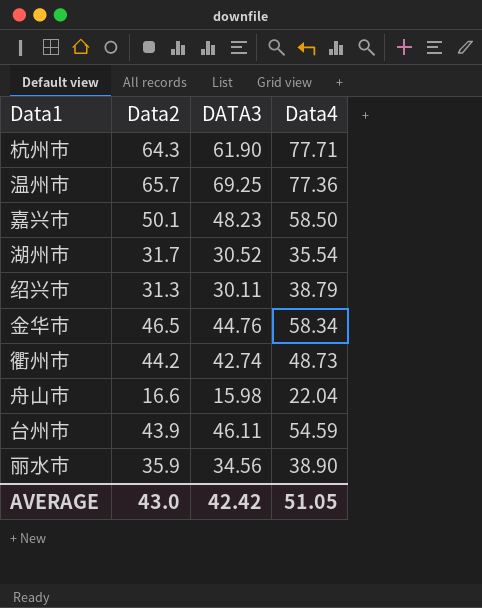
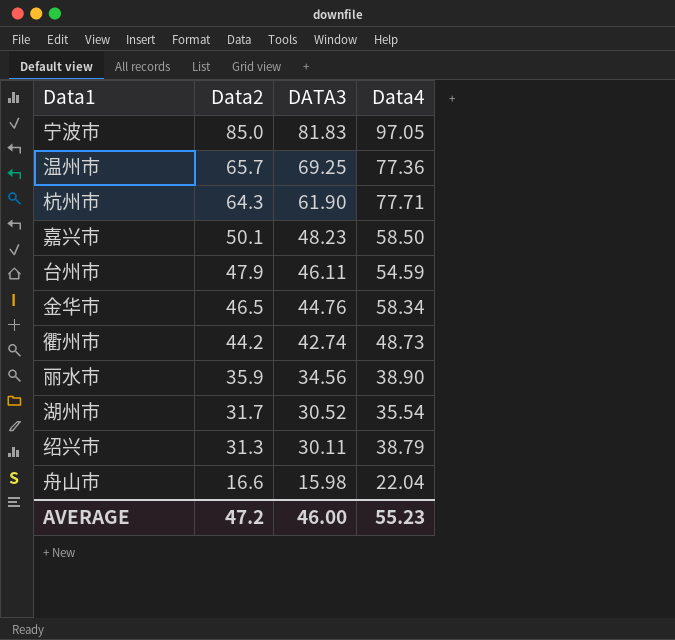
row order: none -> Data2 descending
row 宁波市: none -> 85.0 | 81.83 | 97.05
台州市 | Data2: 43.9 -> 47.9
AVERAGE | Data2: 43.0 -> 47.2
AVERAGE | DATA3: 42.42 -> 46.00
AVERAGE | Data4: 51.05 -> 55.23

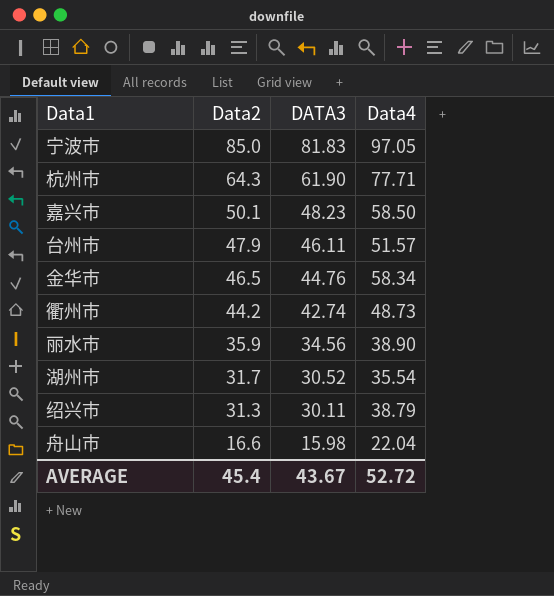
row 温州市: 65.7 | 69.25 | 77.36 -> none
台州市 | Data4: 54.59 -> 51.57
AVERAGE | Data2: 47.2 -> 45.4
AVERAGE | DATA3: 46.00 -> 43.67
AVERAGE | Data4: 55.23 -> 52.72

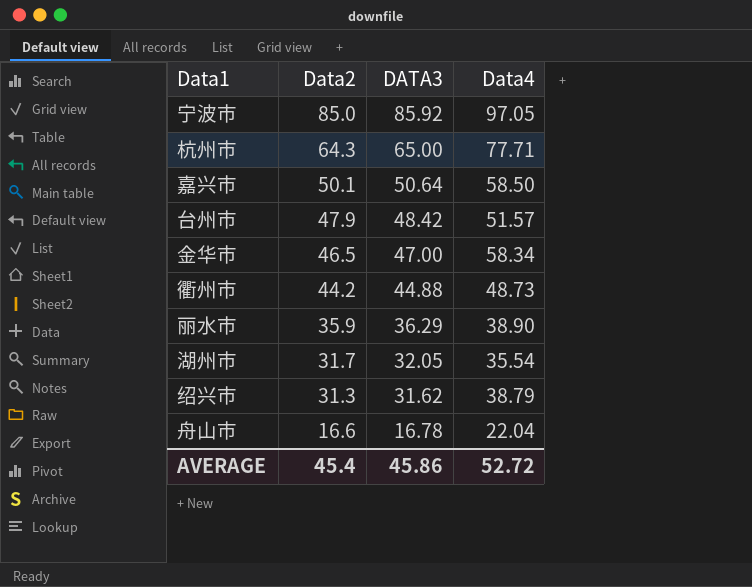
宁波市 | DATA3: 81.83 -> 85.92
杭州市 | DATA3: 61.90 -> 65.00
嘉兴市 | DATA3: 48.23 -> 50.64
台州市 | DATA3: 46.11 -> 48.42
金华市 | DATA3: 44.76 -> 47.00
衢州市 | DATA3: 42.74 -> 44.88
丽水市 | DATA3: 34.56 -> 36.29
湖州市 | DATA3: 30.52 -> 32.05
绍兴市 | DATA3: 30.11 -> 31.62
舟山市 | DATA3: 15.98 -> 16.78
AVERAGE | DATA3: 43.67 -> 45.86

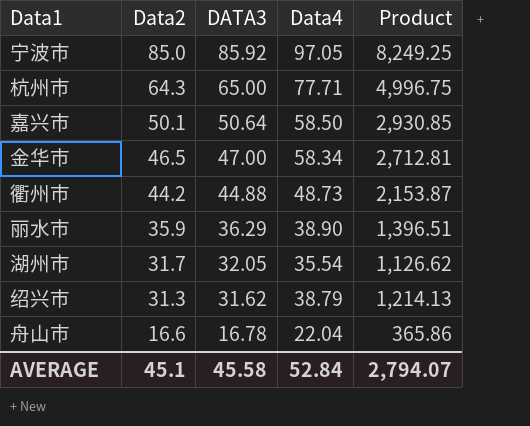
column Product | formula: none -> [Data2] * [Data4]
row 台州市: 47.9 | 48.42 | 51.57 -> none
AVERAGE | Data2: 45.4 -> 45.1
AVERAGE | DATA3: 45.86 -> 45.58
AVERAGE | Data4: 52.72 -> 52.84

